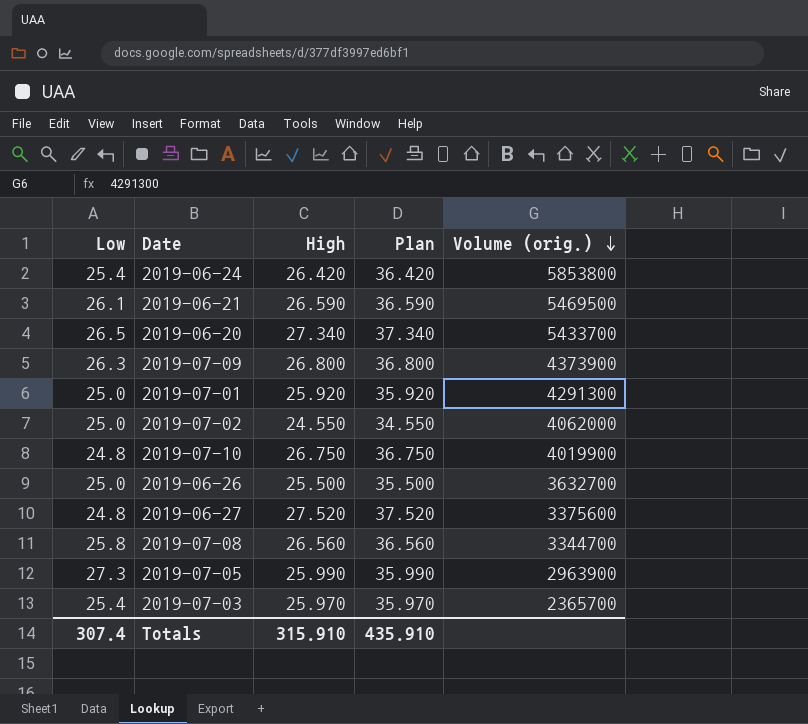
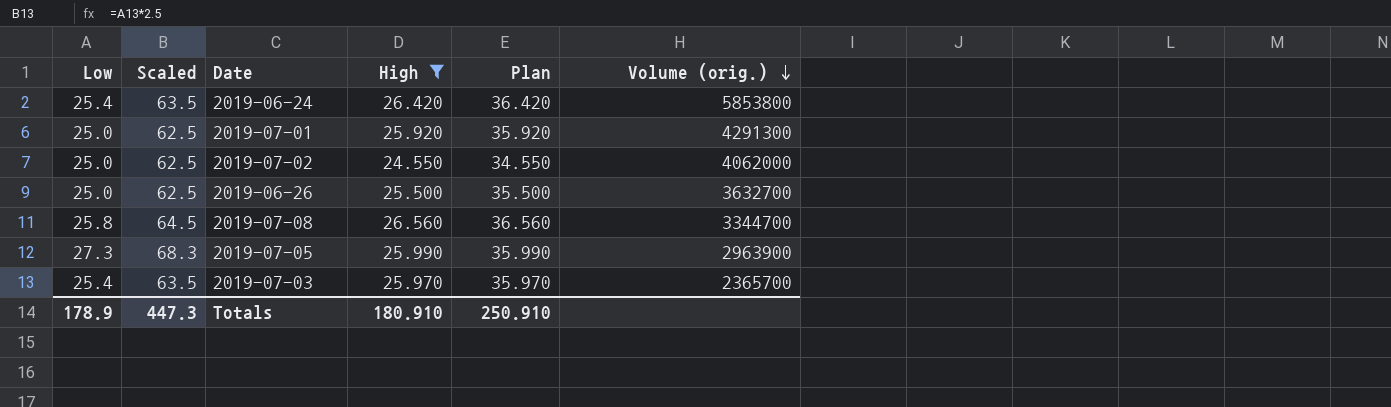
filter: none -> High <= 26.560
column Scaled | formula: none -> [Low] * 2.5
Totals | Low: 307.4 -> 178.9
Totals | High: 315.910 -> 180.910
Totals | Plan: 435.910 -> 250.910

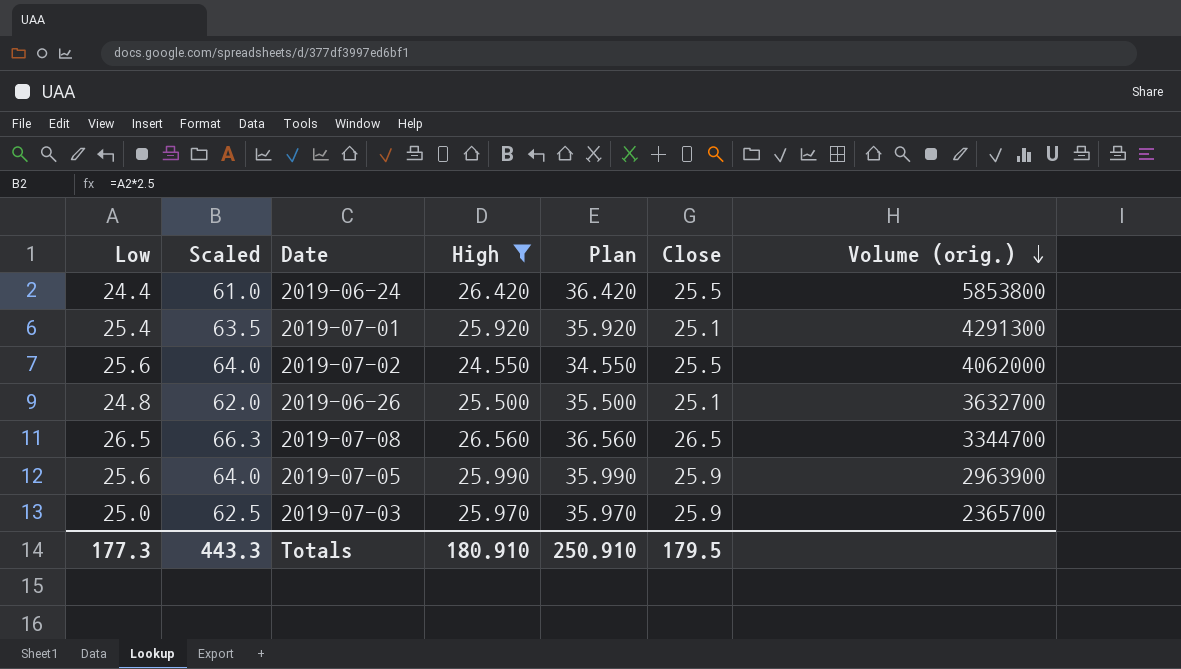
column Close | position: none -> 6
2019-06-24 | Low: 25.4 -> 24.4
2019-06-24 | Scaled: 63.5 -> 61.0
2019-07-01 | Low: 25.0 -> 25.4
2019-07-01 | Scaled: 62.5 -> 63.5
2019-07-02 | Low: 25.0 -> 25.6
2019-07-02 | Scaled: 62.5 -> 64.0
2019-06-26 | Low: 25.0 -> 24.8
2019-06-26 | Scaled: 62.5 -> 62.0
2019-07-08 | Low: 25.8 -> 26.5
2019-07-08 | Scaled: 64.5 -> 66.3
2019-07-05 | Low: 27.3 -> 25.6
2019-07-05 | Scaled: 68.3 -> 64.0
2019-07-03 | Low: 25.4 -> 25.0
2019-07-03 | Scaled: 63.5 -> 62.5
Totals | Low: 178.9 -> 177.3
Totals | Scaled: 447.3 -> 443.3

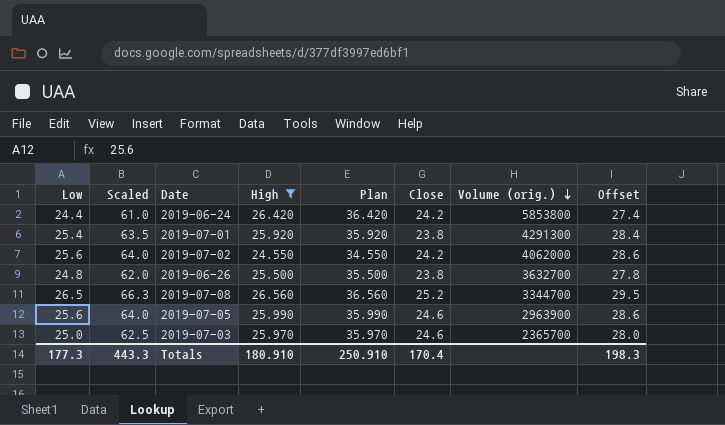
column Offset | formula: none -> [Low] + 3
2019-06-24 | Close: 25.5 -> 24.2
2019-07-01 | Close: 25.1 -> 23.8
2019-07-02 | Close: 25.5 -> 24.2
2019-06-26 | Close: 25.1 -> 23.8
2019-07-08 | Close: 26.5 -> 25.2
2019-07-05 | Close: 25.9 -> 24.6
2019-07-03 | Close: 25.9 -> 24.6
Totals | Close: 179.5 -> 170.4

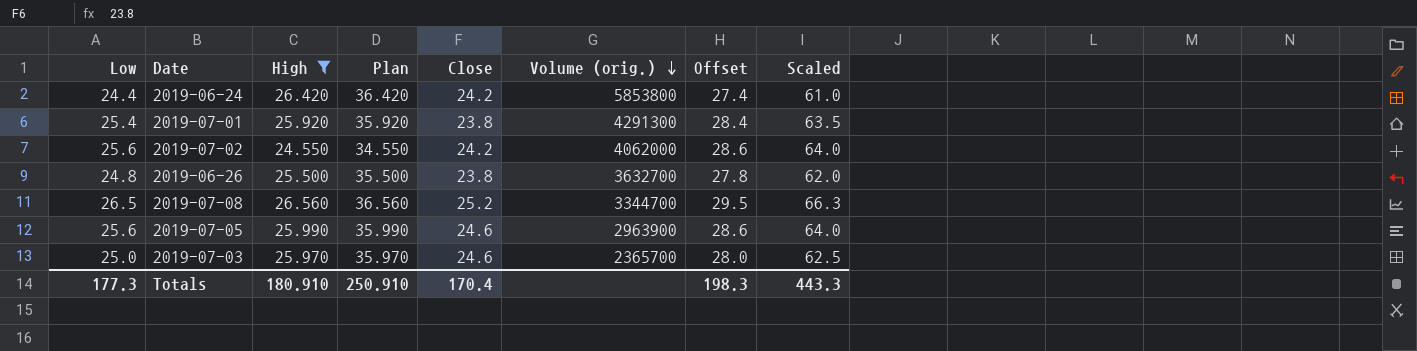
column Scaled | position: 2 -> 8

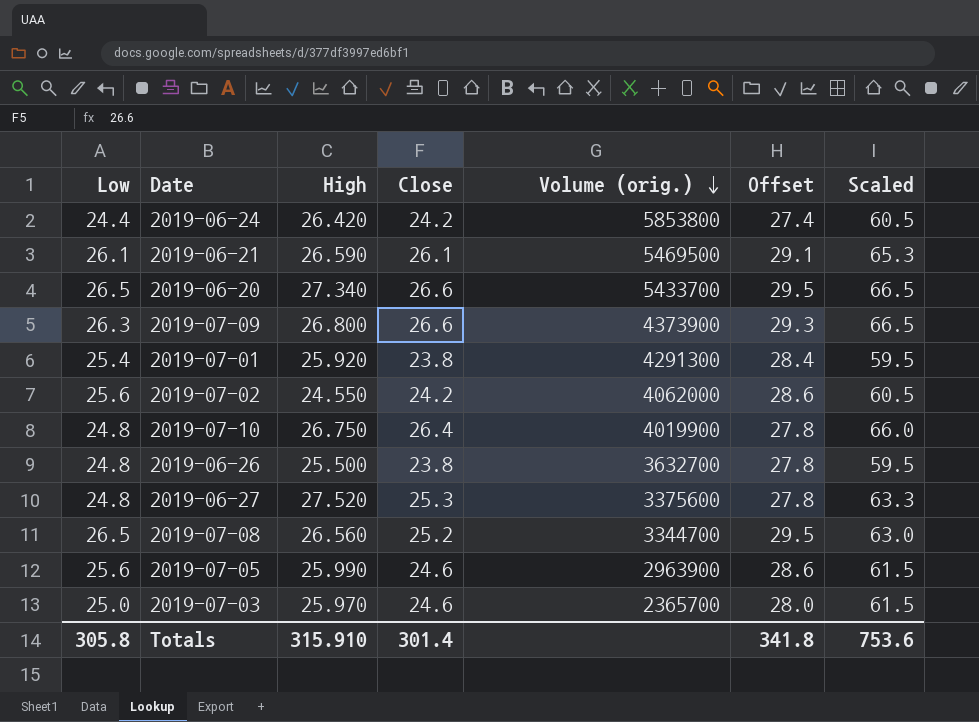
filter: High <= 26.560 -> none
column Plan | formula: [High] + 10 -> none
column Scaled | formula: [Low] * 2.5 -> [Close] * 2.5
Totals | Low: 177.3 -> 305.8
Totals | High: 180.910 -> 315.910
Totals | Close: 170.4 -> 301.4
Totals | Offset: 198.3 -> 341.8
Totals | Scaled: 443.3 -> 753.6

